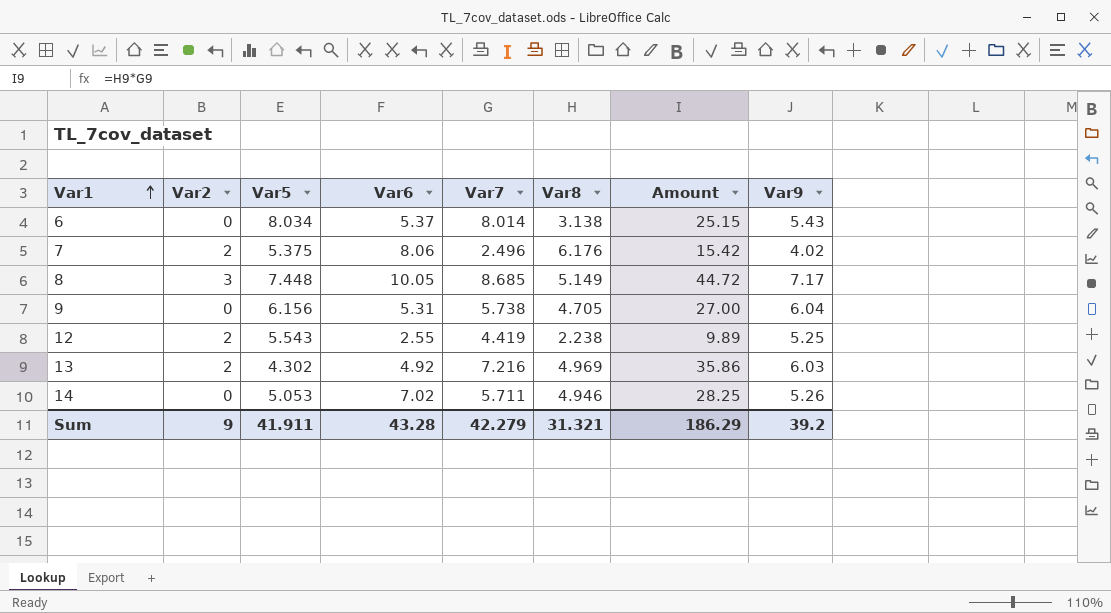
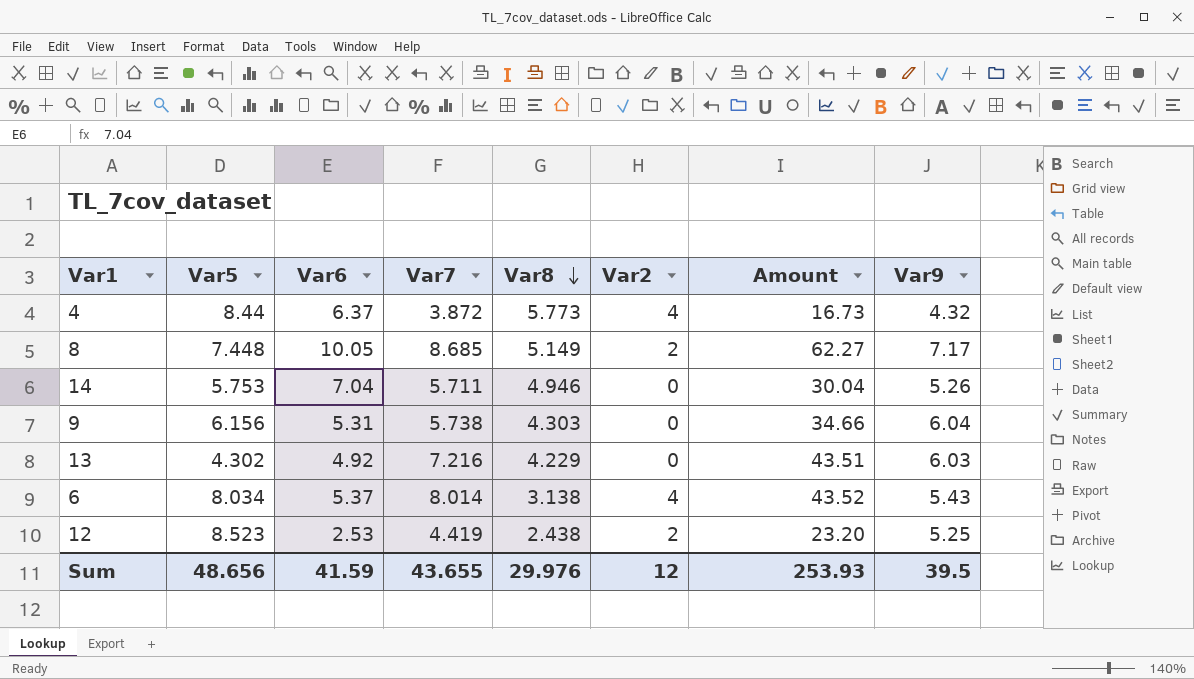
row order: Var1 ascending -> Var8 descending
column Var2 | position: 2 -> 6
column Amount | formula: [Var7] * [Var8] -> [Var7] * [Var9]
row 7: 2 | 5.375 | 8.06 | 2.496 | 6.176 | 15.42 | 4.02 -> none
row 4: none -> 8.44 | 6.37 | 3.872 | 5.773 | 4 | 16.73 | 4.32
8 | Var2: 3 -> 2
14 | Var5: 5.053 -> 5.753
14 | Var6: 7.02 -> 7.04
9 | Var8: 4.705 -> 4.303
13 | Var8: 4.969 -> 4.229
13 | Var2: 2 -> 0
6 | Var2: 0 -> 4
12 | Var5: 5.543 -> 8.523
12 | Var6: 2.55 -> 2.53
12 | Var8: 2.238 -> 2.438
Sum | Var5: 41.911 -> 48.656
Sum | Var6: 43.28 -> 41.59
Sum | Var7: 42.279 -> 43.655
Sum | Var8: 31.321 -> 29.976
Sum | Var2: 9 -> 12
Sum | Amount: 186.29 -> 253.93
Sum | Var9: 39.2 -> 39.5

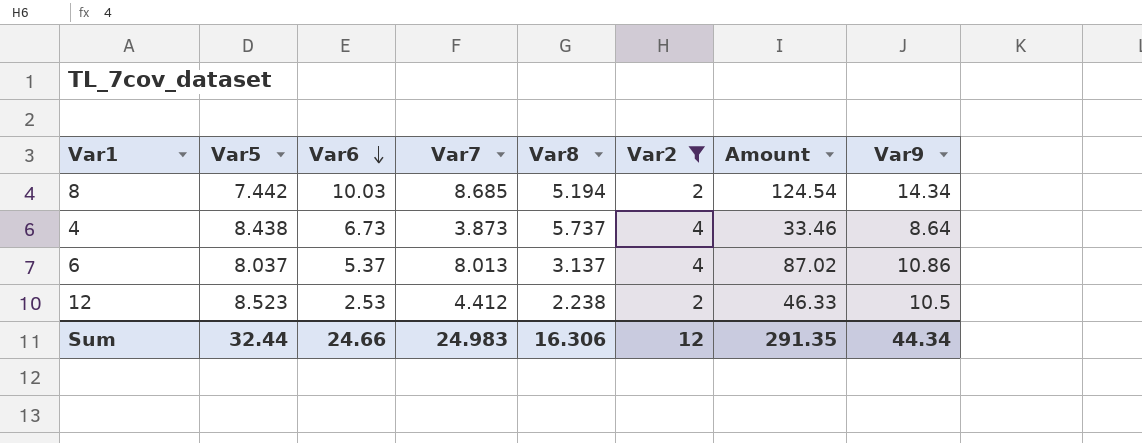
filter: none -> Var2 != 0
row order: Var8 descending -> Var6 descending
8 | Var5: 7.448 -> 7.442
8 | Var6: 10.05 -> 10.03
8 | Var8: 5.149 -> 5.194
8 | Amount: 62.27 -> 124.54
8 | Var9: 7.17 -> 14.34
4 | Var5: 8.44 -> 8.438
4 | Var6: 6.37 -> 6.73
4 | Var7: 3.872 -> 3.873
4 | Var8: 5.773 -> 5.737
4 | Amount: 16.73 -> 33.46
4 | Var9: 4.32 -> 8.64
6 | Var5: 8.034 -> 8.037
6 | Var7: 8.014 -> 8.013
6 | Var8: 3.138 -> 3.137
6 | Amount: 43.52 -> 87.02
6 | Var9: 5.43 -> 10.86
12 | Var7: 4.419 -> 4.412
12 | Var8: 2.438 -> 2.238
12 | Amount: 23.20 -> 46.33
12 | Var9: 5.25 -> 10.5
Sum | Var5: 48.656 -> 32.44
Sum | Var6: 41.59 -> 24.66
Sum | Var7: 43.655 -> 24.983
Sum | Var8: 29.976 -> 16.306
Sum | Amount: 253.93 -> 291.35
Sum | Var9: 39.5 -> 44.34

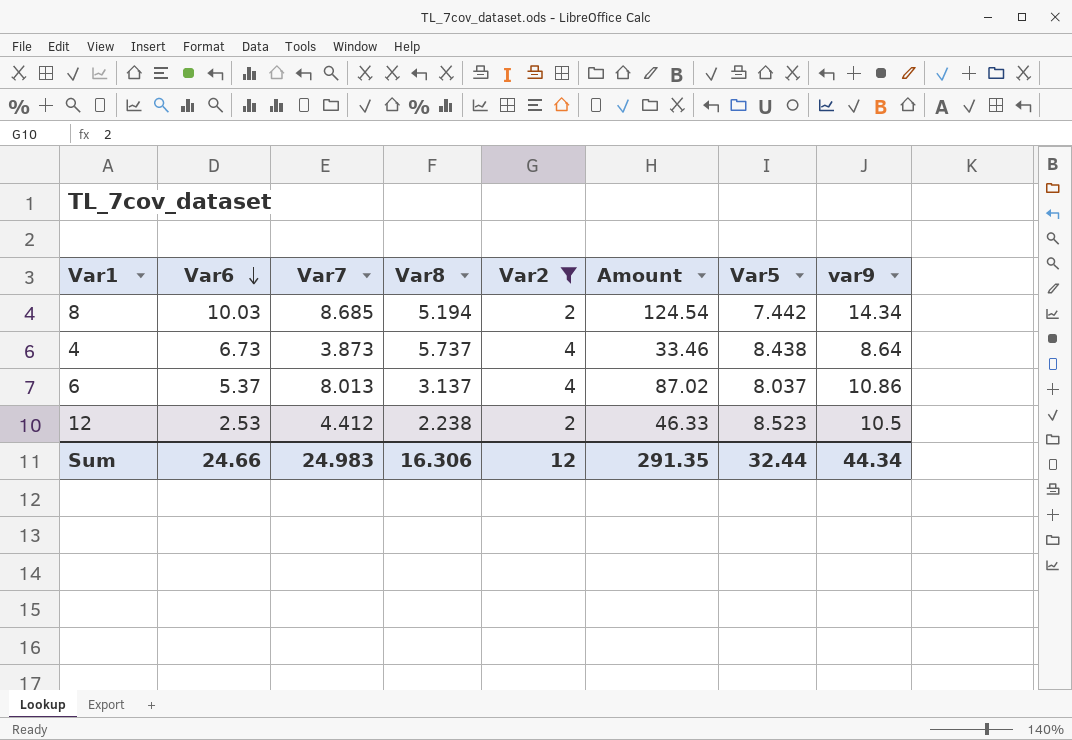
column Var5 | position: 2 -> 7
column name: Var9 -> var9

